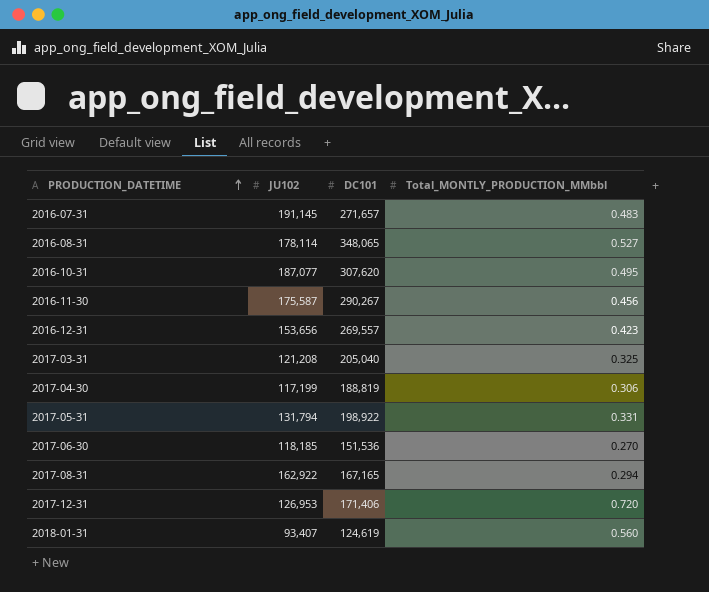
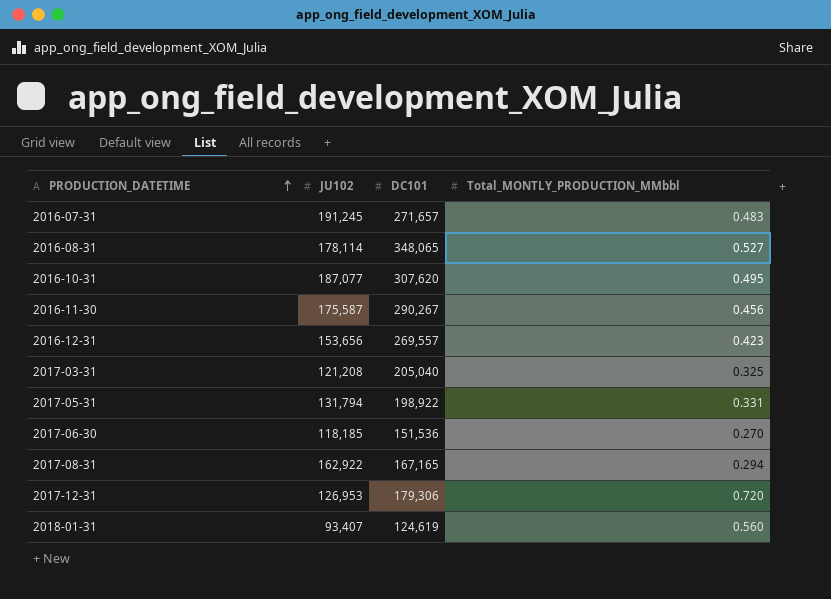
row 2017-04-30: 117,199 | 188,819 | 0.306 -> none
2016-07-31 | JU102: 191,145 -> 191,245
2017-12-31 | DC101: 171,406 -> 179,306

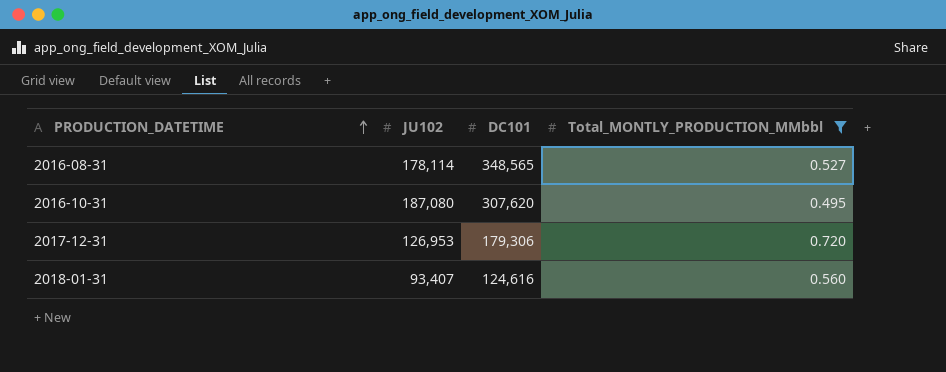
filter: none -> Total_MONTLY_PRODUCTION_MMbbl >= 0.495
2016-08-31 | DC101: 348,065 -> 348,565
2016-10-31 | JU102: 187,077 -> 187,080
2018-01-31 | DC101: 124,619 -> 124,616

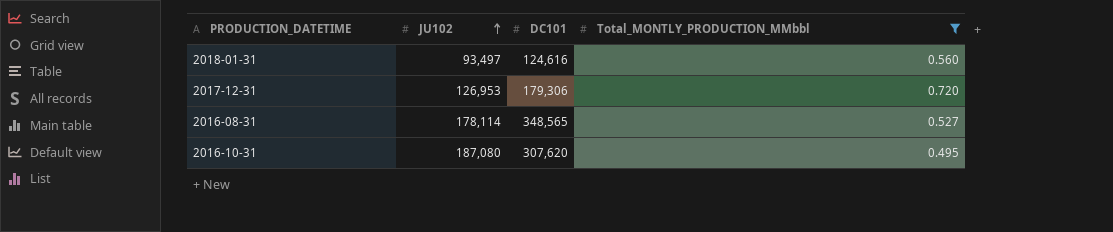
row order: PRODUCTION_DATETIME ascending -> JU102 ascending
2018-01-31 | JU102: 93,407 -> 93,497

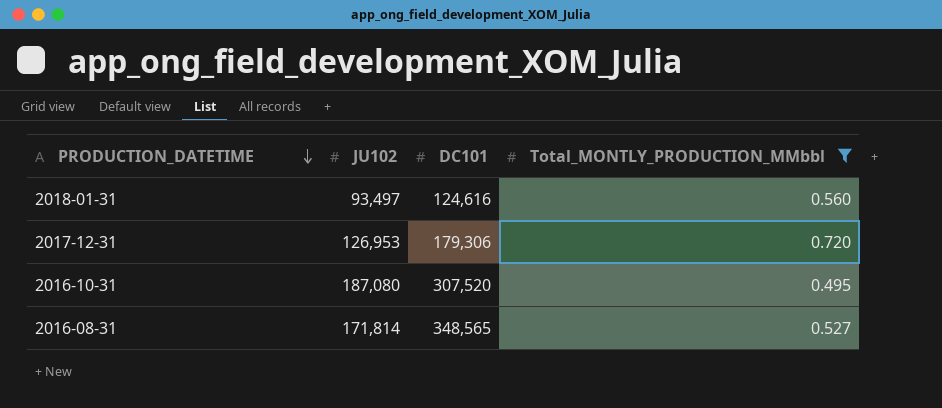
row order: JU102 ascending -> PRODUCTION_DATETIME descending
2016-10-31 | DC101: 307,620 -> 307,520
2016-08-31 | JU102: 178,114 -> 171,814

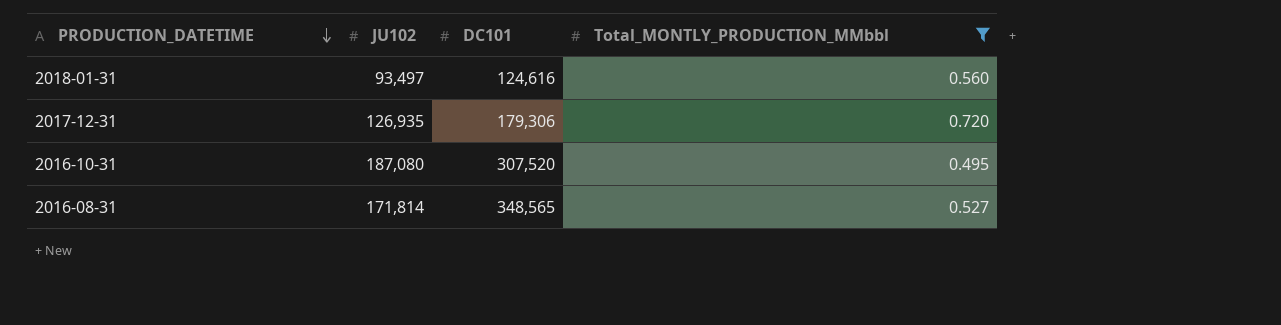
2017-12-31 | JU102: 126,953 -> 126,935

